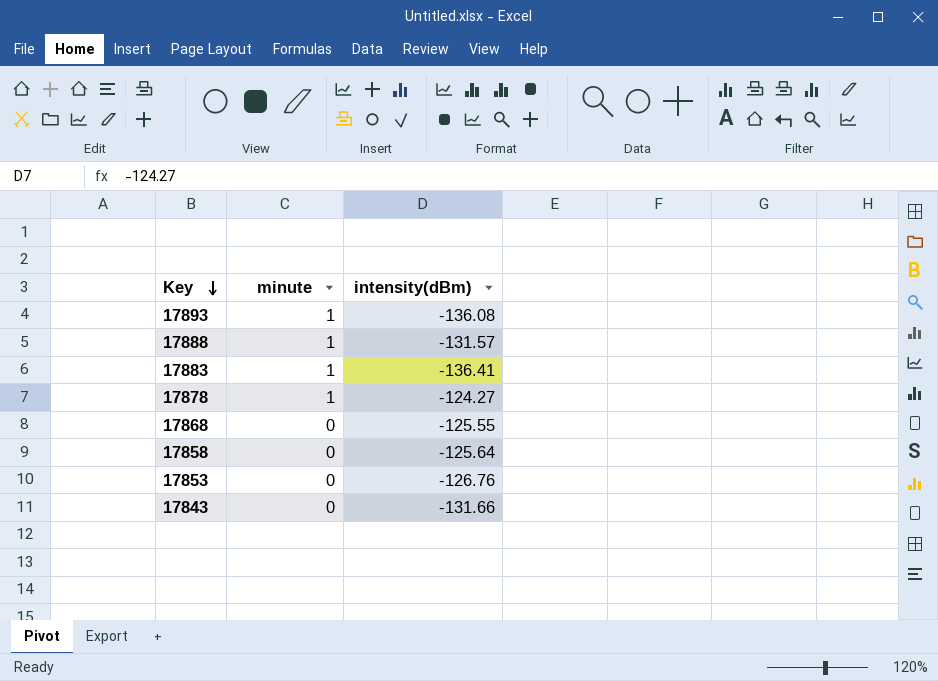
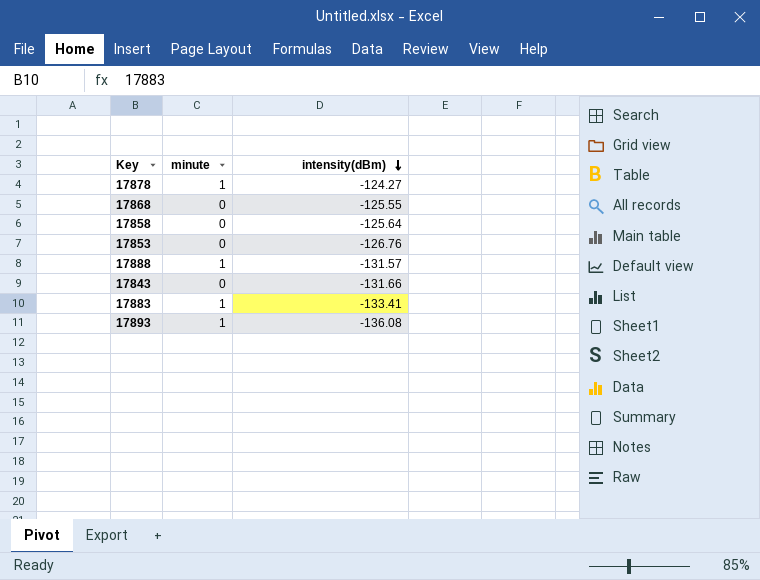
row order: Key descending -> intensity(dBm) descending
17883 | intensity(dBm): -136.41 -> -133.41

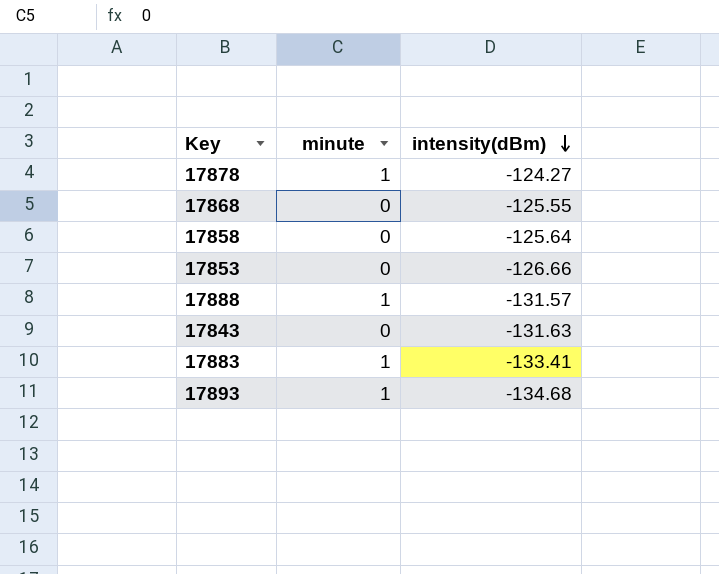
17853 | intensity(dBm): -126.76 -> -126.66
17843 | intensity(dBm): -131.66 -> -131.63
17893 | intensity(dBm): -136.08 -> -134.68

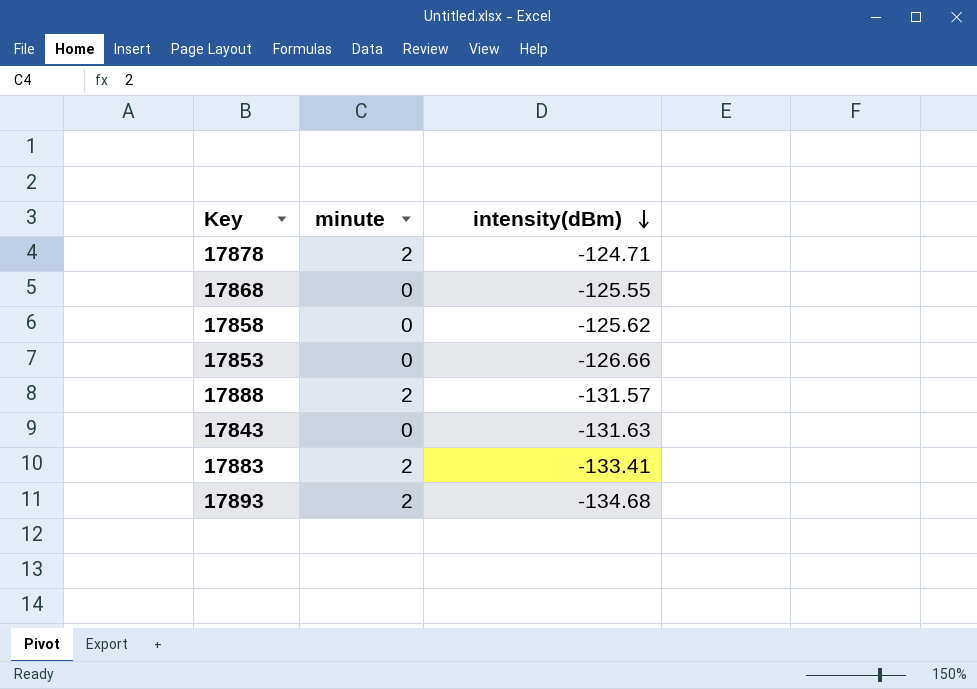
17878 | minute: 1 -> 2
17878 | intensity(dBm): -124.27 -> -124.71
17858 | intensity(dBm): -125.64 -> -125.62
17888 | minute: 1 -> 2
17883 | minute: 1 -> 2
17893 | minute: 1 -> 2

